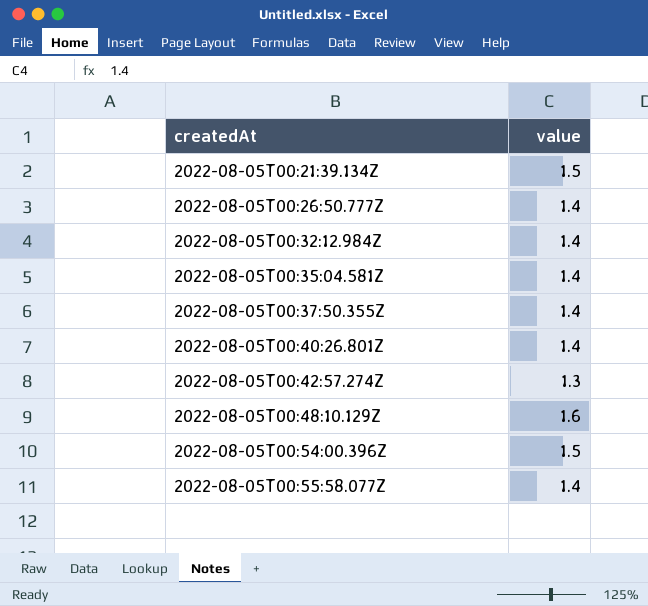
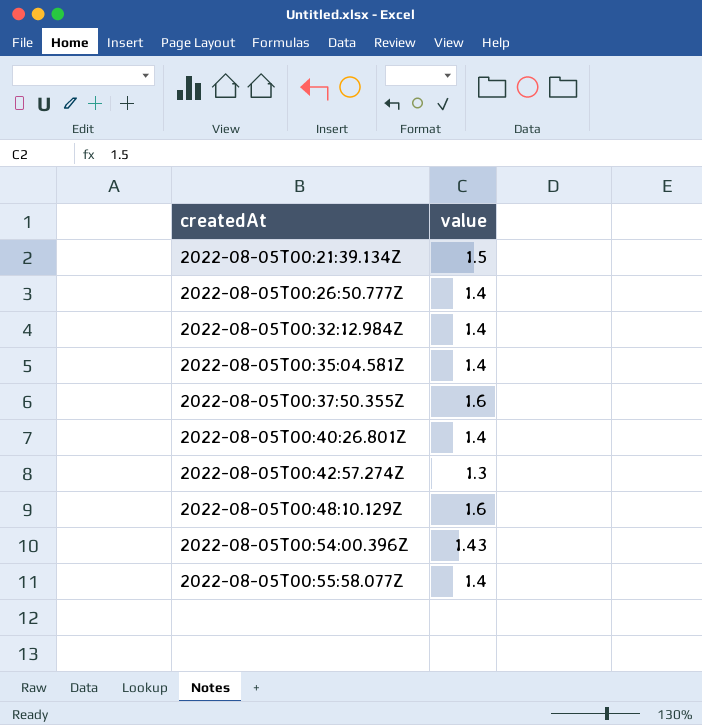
2022-08-05T00:37:50.355Z | value: 1.4 -> 1.6
2022-08-05T00:54:00.396Z | value: 1.5 -> 1.43

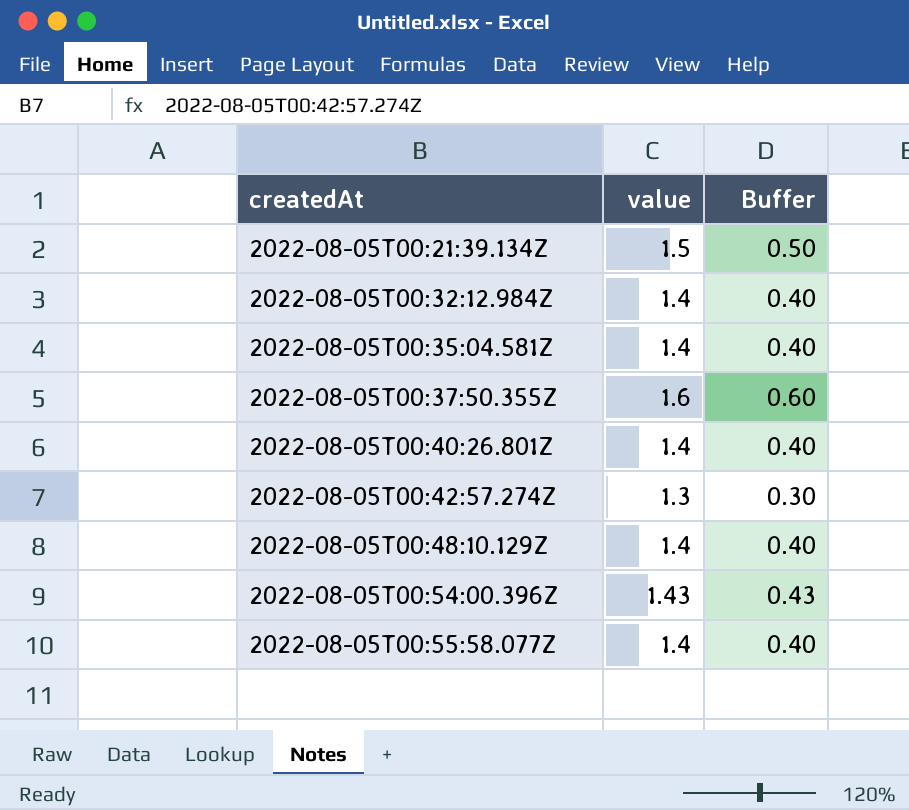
column Buffer | formula: none -> [value] - 1
row 2022-08-05T00:26:50.777Z: 1.4 -> none
2022-08-05T00:48:10.129Z | value: 1.6 -> 1.4

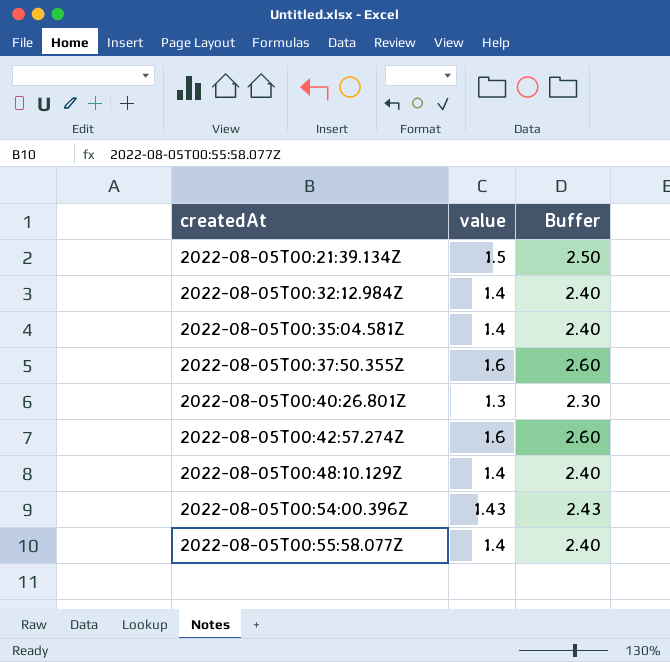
column Buffer | formula: [value] - 1 -> [value] + 1
2022-08-05T00:40:26.801Z | value: 1.4 -> 1.3
2022-08-05T00:42:57.274Z | value: 1.3 -> 1.6

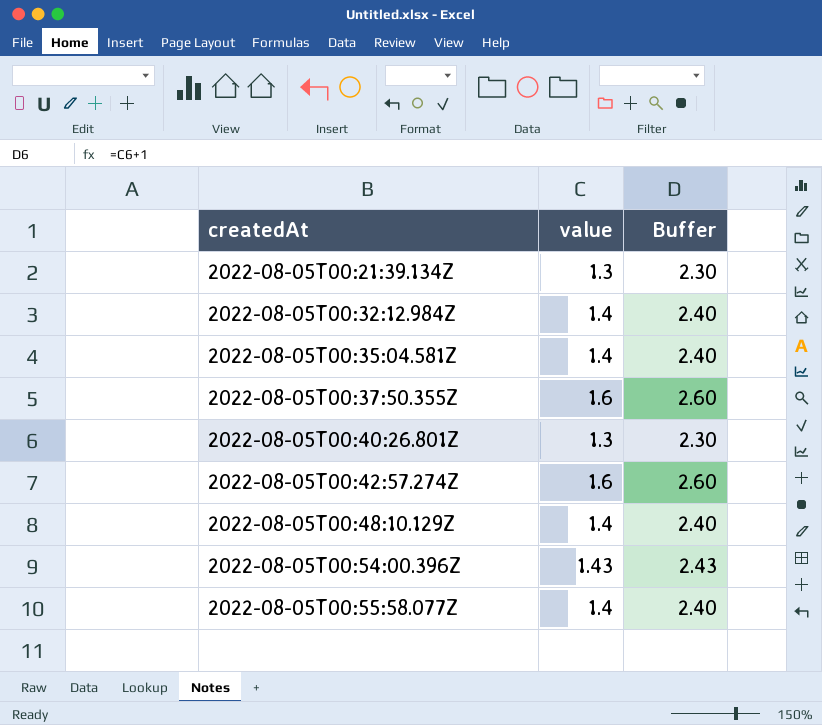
2022-08-05T00:21:39.134Z | value: 1.5 -> 1.3
2022-08-05T00:21:39.134Z | Buffer: 2.50 -> 2.30

